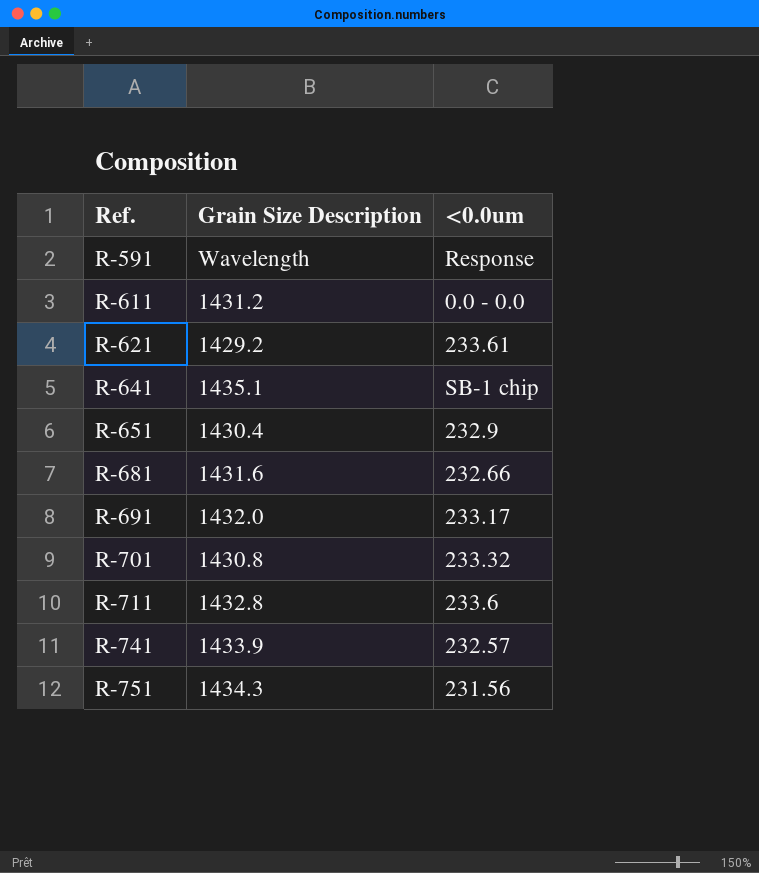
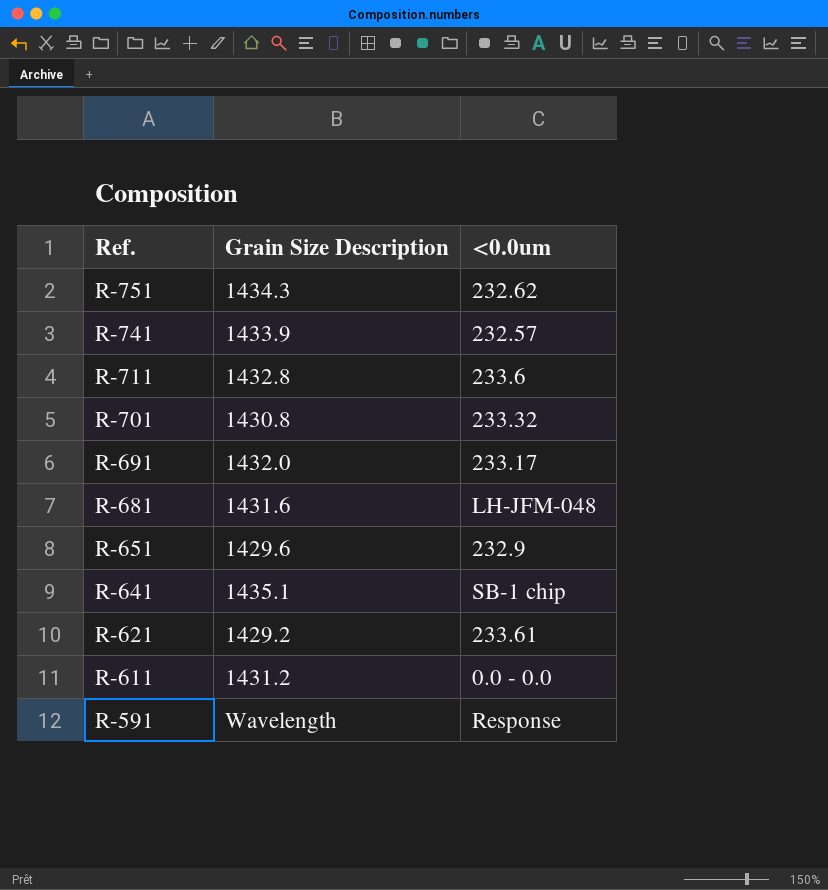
row order: Ref. ascending -> Ref. descending
R-751 | <0.0um: 231.56 -> 232.62
R-681 | <0.0um: 232.66 -> LH-JFM-048
R-651 | Grain Size Description: 1430.4 -> 1429.6

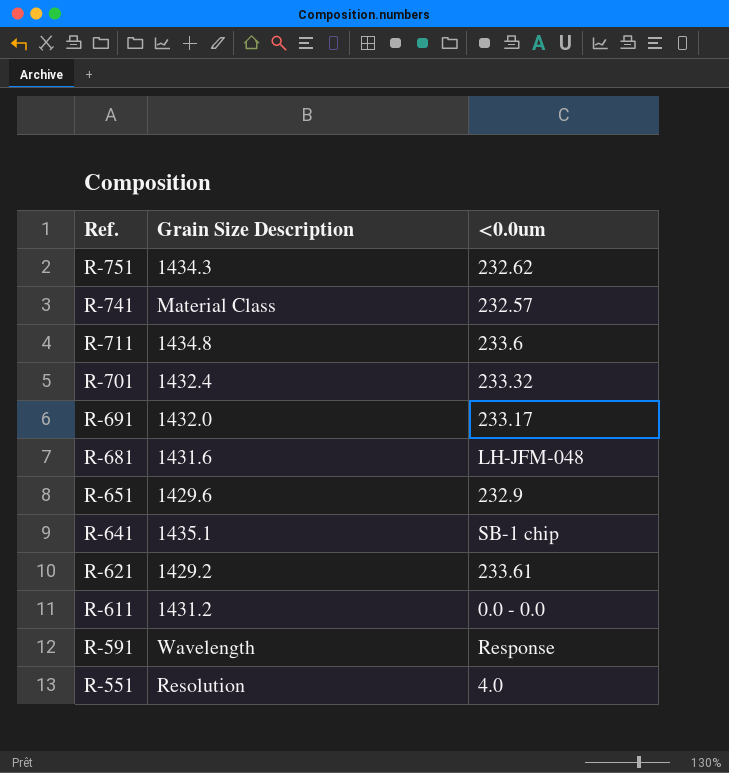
R-741 | Grain Size Description: 1433.9 -> Material Class
R-711 | Grain Size Description: 1432.8 -> 1434.8
R-701 | Grain Size Description: 1430.8 -> 1432.4
row R-551: none -> Resolution | 4.0

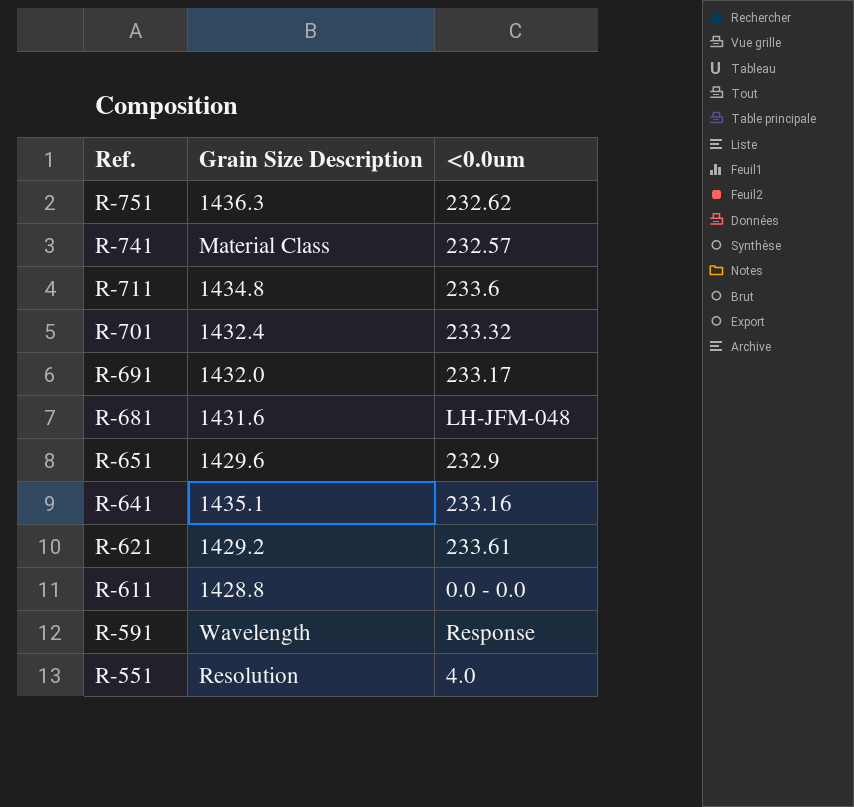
R-751 | Grain Size Description: 1434.3 -> 1436.3
R-641 | <0.0um: SB-1 chip -> 233.16
R-611 | Grain Size Description: 1431.2 -> 1428.8

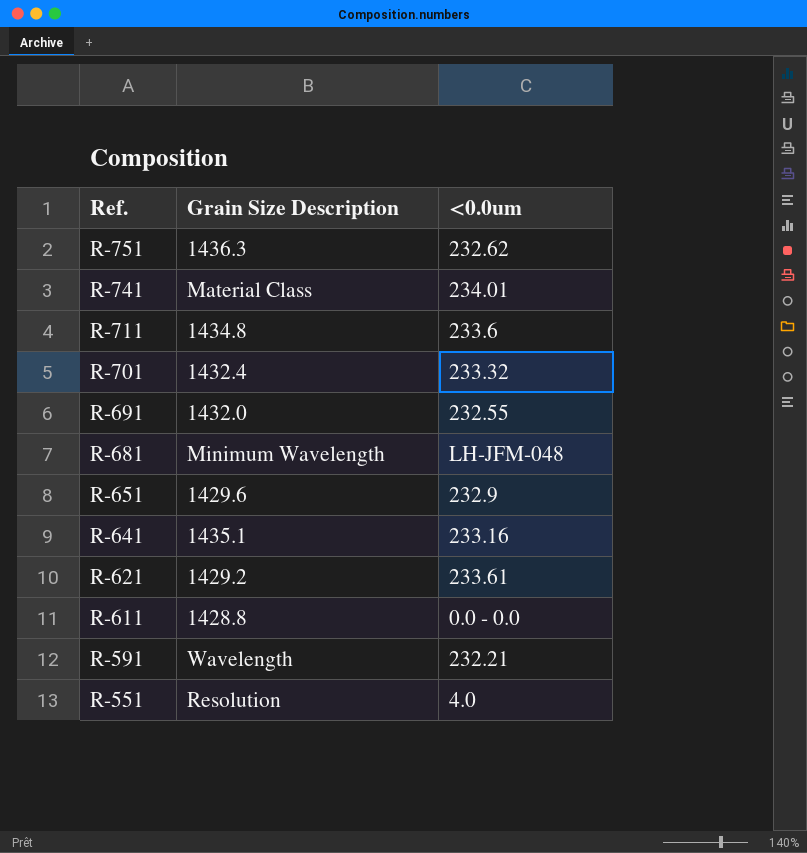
R-741 | <0.0um: 232.57 -> 234.01
R-691 | <0.0um: 233.17 -> 232.55
R-681 | Grain Size Description: 1431.6 -> Minimum Wavelength
R-591 | <0.0um: Response -> 232.21

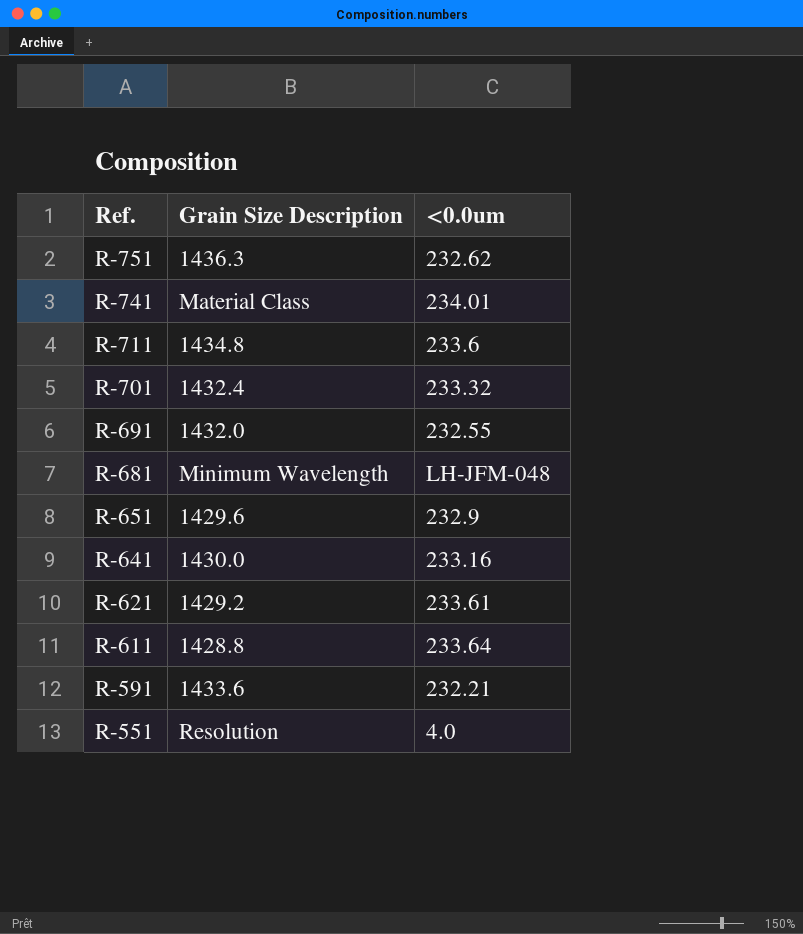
R-641 | Grain Size Description: 1435.1 -> 1430.0
R-611 | <0.0um: 0.0 - 0.0 -> 233.64
R-591 | Grain Size Description: Wavelength -> 1433.6

